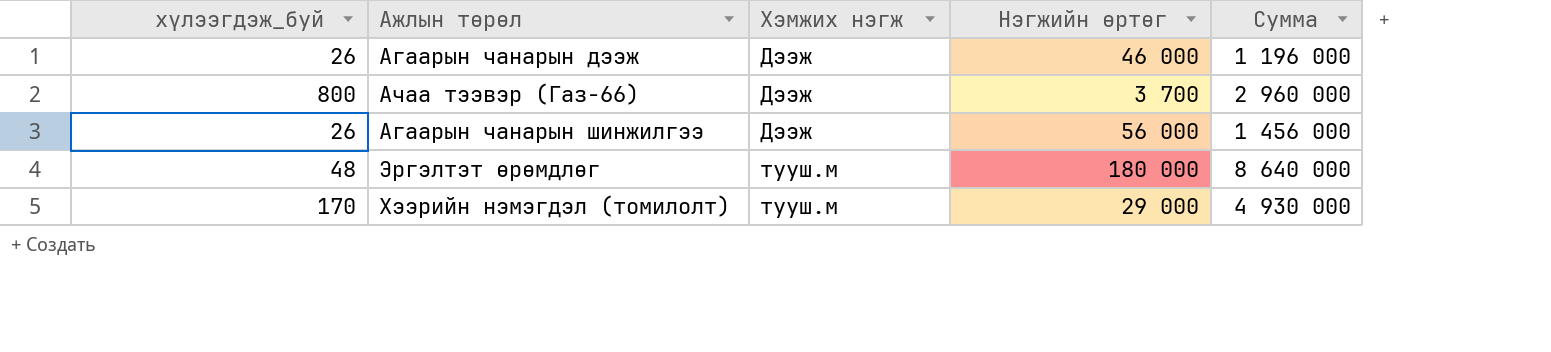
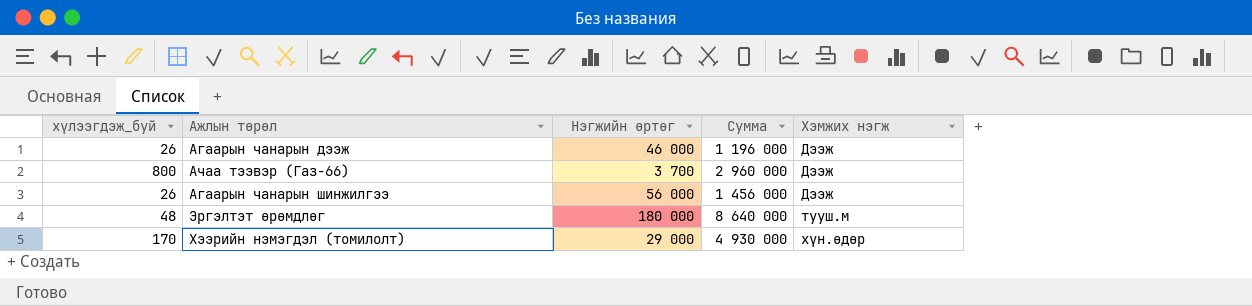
column Хэмжих нэгж | position: 3 -> 5
Хээрийн нэмэгдэл (томилолт) | Хэмжих нэгж: тууш.м -> хүн.өдөр

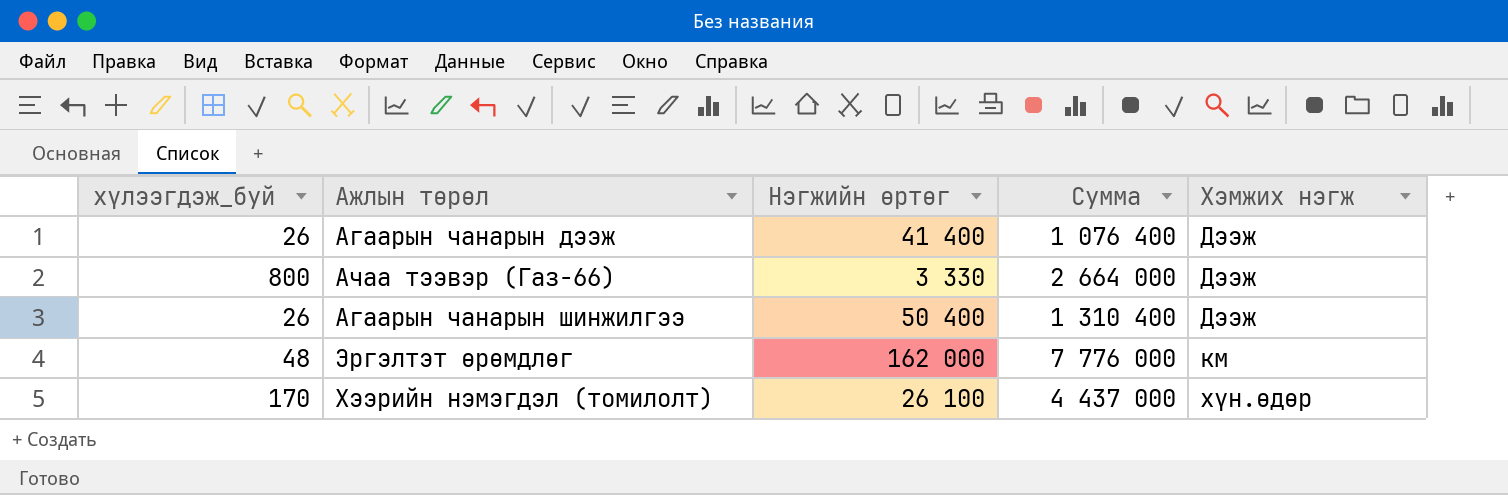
Агаарын чанарын дээж | Нэгжийн өртөг: 46 000 -> 41 400
Агаарын чанарын дээж | Сумма: 1 196 000 -> 1 076 400
Ачаа тээвэр (Газ-66) | Нэгжийн өртөг: 3 700 -> 3 330
Ачаа тээвэр (Газ-66) | Сумма: 2 960 000 -> 2 664 000
Агаарын чанарын шинжилгээ | Нэгжийн өртөг: 56 000 -> 50 400
Агаарын чанарын шинжилгээ | Сумма: 1 456 000 -> 1 310 400
Эргэлтэт өрөмдлөг | Нэгжийн өртөг: 180 000 -> 162 000
Эргэлтэт өрөмдлөг | Сумма: 8 640 000 -> 7 776 000
Эргэлтэт өрөмдлөг | Хэмжих нэгж: тууш.м -> км
Хээрийн нэмэгдэл (томилолт) | Нэгжийн өртөг: 29 000 -> 26 100
Хээрийн нэмэгдэл (томилолт) | Сумма: 4 930 000 -> 4 437 000

